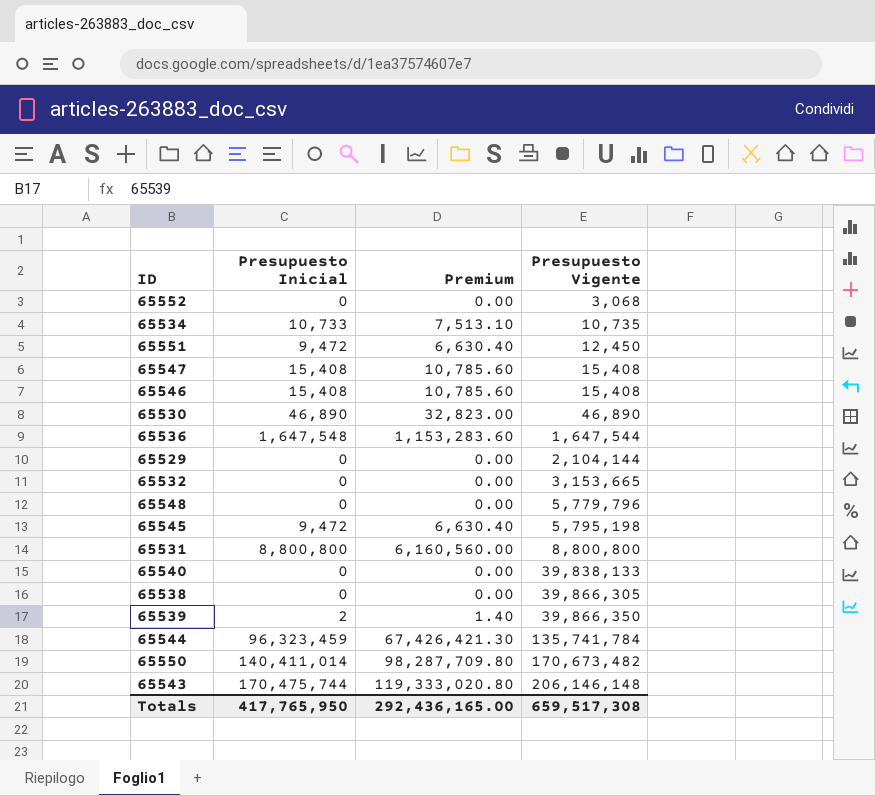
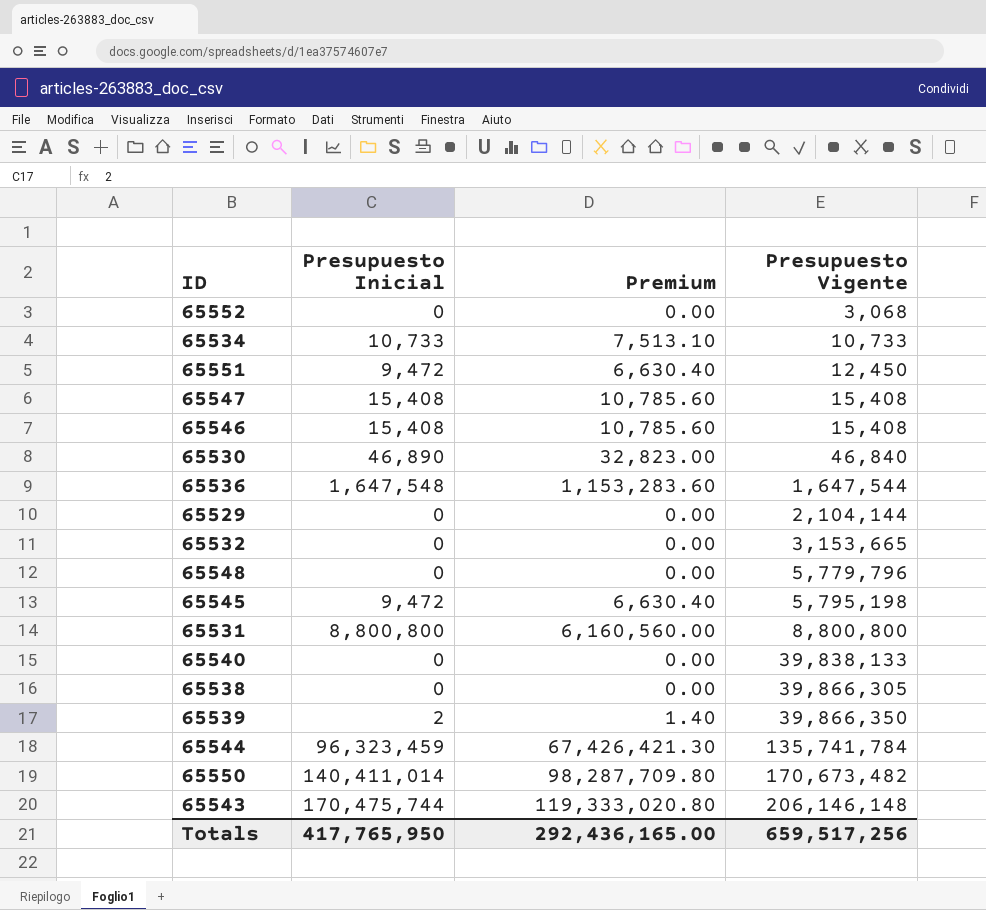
65534 | Presupuesto Vigente: 10,735 -> 10,733
65530 | Presupuesto Vigente: 46,890 -> 46,840
Totals | Presupuesto Vigente: 659,517,308 -> 659,517,256

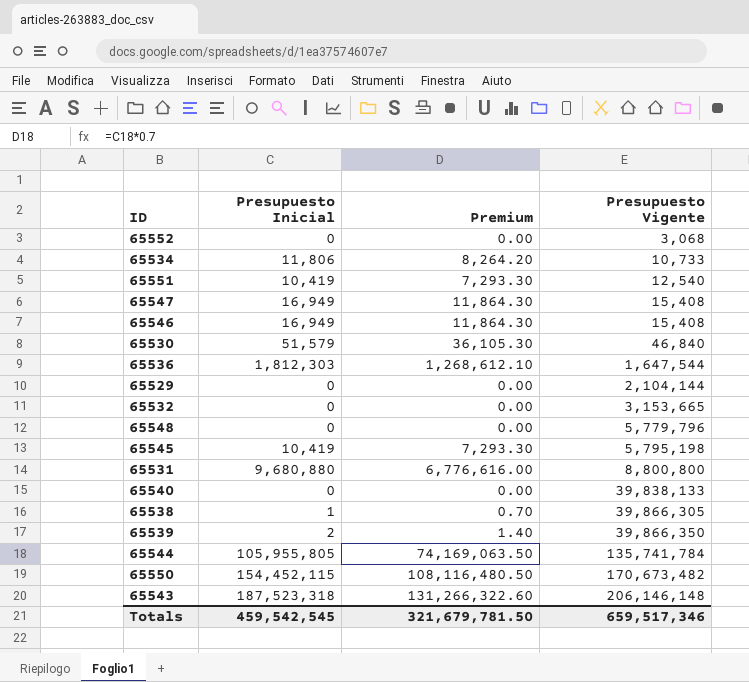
65534 | Presupuesto Inicial: 10,733 -> 11,806
65534 | Premium: 7,513.10 -> 8,264.20
65551 | Presupuesto Inicial: 9,472 -> 10,419
65551 | Premium: 6,630.40 -> 7,293.30
65551 | Presupuesto Vigente: 12,450 -> 12,540
65547 | Presupuesto Inicial: 15,408 -> 16,949
65547 | Premium: 10,785.60 -> 11,864.30
65546 | Presupuesto Inicial: 15,408 -> 16,949
65546 | Premium: 10,785.60 -> 11,864.30
65530 | Presupuesto Inicial: 46,890 -> 51,579
65530 | Premium: 32,823.00 -> 36,105.30
65536 | Presupuesto Inicial: 1,647,548 -> 1,812,303
65536 | Premium: 1,153,283.60 -> 1,268,612.10
65545 | Presupuesto Inicial: 9,472 -> 10,419
65545 | Premium: 6,630.40 -> 7,293.30
65531 | Presupuesto Inicial: 8,800,800 -> 9,680,880
65531 | Premium: 6,160,560.00 -> 6,776,616.00
65538 | Presupuesto Inicial: 0 -> 1
65538 | Premium: 0.00 -> 0.70
65544 | Presupuesto Inicial: 96,323,459 -> 105,955,805
65544 | Premium: 67,426,421.30 -> 74,169,063.50
65550 | Presupuesto Inicial: 140,411,014 -> 154,452,115
65550 | Premium: 98,287,709.80 -> 108,116,480.50
65543 | Presupuesto Inicial: 170,475,744 -> 187,523,318
65543 | Premium: 119,333,020.80 -> 131,266,322.60
Totals | Presupuesto Inicial: 417,765,950 -> 459,542,545
Totals | Premium: 292,436,165.00 -> 321,679,781.50
Totals | Presupuesto Vigente: 659,517,256 -> 659,517,346

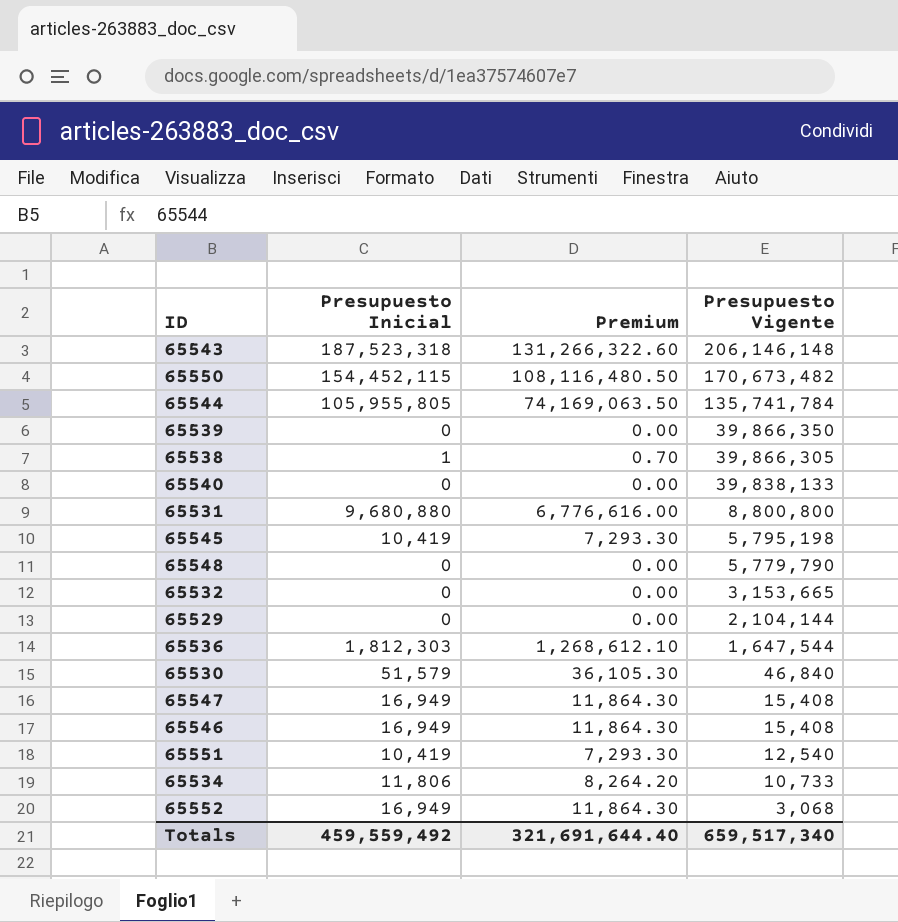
row order: Presupuesto Vigente ascending -> Presupuesto Vigente descending
65539 | Presupuesto Inicial: 2 -> 0
65539 | Premium: 1.40 -> 0.00
65548 | Presupuesto Vigente: 5,779,796 -> 5,779,790
65552 | Presupuesto Inicial: 0 -> 16,949
65552 | Premium: 0.00 -> 11,864.30
Totals | Presupuesto Inicial: 459,542,545 -> 459,559,492
Totals | Premium: 321,679,781.50 -> 321,691,644.40
Totals | Presupuesto Vigente: 659,517,346 -> 659,517,340

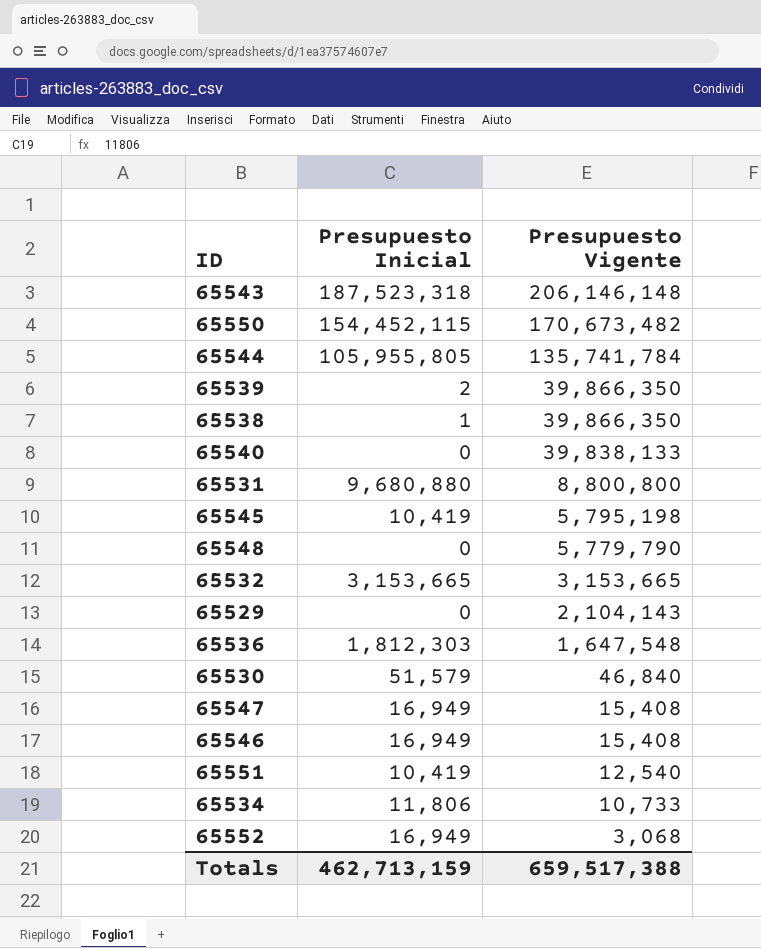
column Premium | formula: [Presupuesto Inicial] * 0.7 -> none
65539 | Presupuesto Inicial: 0 -> 2
65538 | Presupuesto Vigente: 39,866,305 -> 39,866,350
65532 | Presupuesto Inicial: 0 -> 3,153,665
65529 | Presupuesto Vigente: 2,104,144 -> 2,104,143
65536 | Presupuesto Vigente: 1,647,544 -> 1,647,548
Totals | Presupuesto Inicial: 459,559,492 -> 462,713,159
Totals | Presupuesto Vigente: 659,517,340 -> 659,517,388

